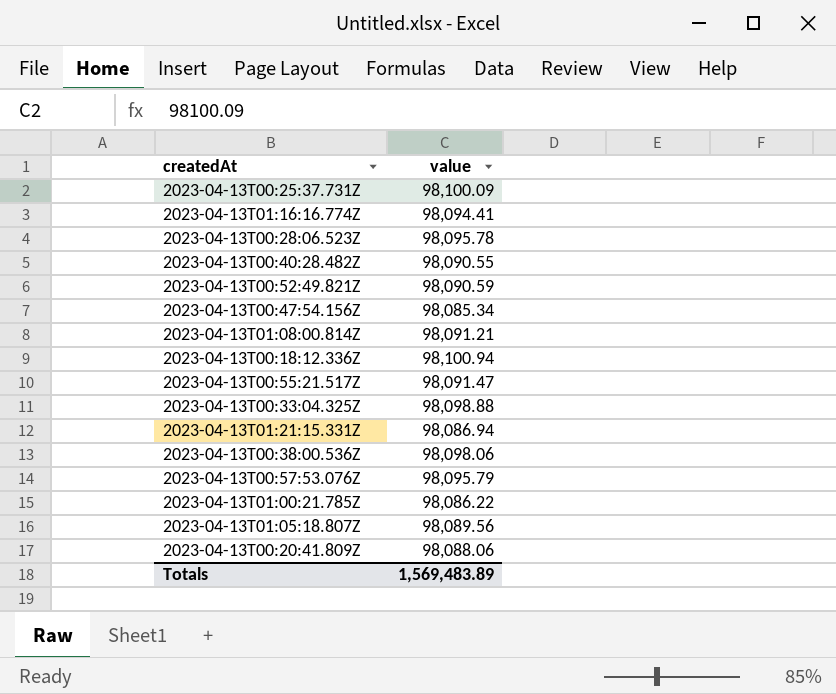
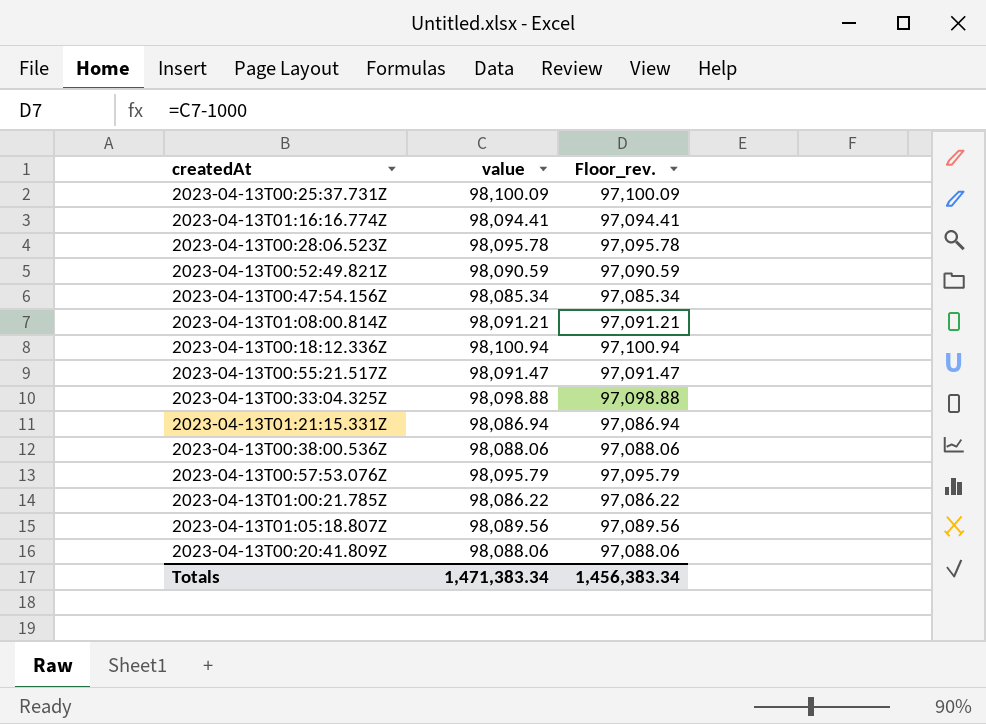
column Floor_rev. | formula: none -> [value] - 1000
row 2023-04-13T00:40:28.482Z: 98,090.55 -> none
2023-04-13T00:38:00.536Z | value: 98,098.06 -> 98,088.06
Totals | value: 1,569,483.89 -> 1,471,383.34

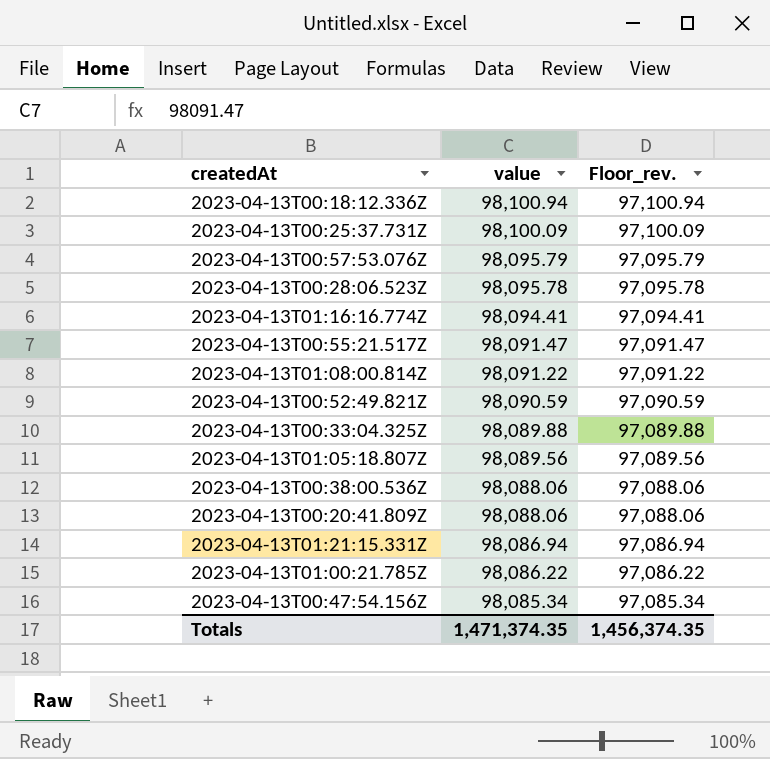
row order: none -> value descending
2023-04-13T01:08:00.814Z | value: 98,091.21 -> 98,091.22
2023-04-13T01:08:00.814Z | Floor_rev.: 97,091.21 -> 97,091.22
2023-04-13T00:33:04.325Z | value: 98,098.88 -> 98,089.88
2023-04-13T00:33:04.325Z | Floor_rev.: 97,098.88 -> 97,089.88
Totals | value: 1,471,383.34 -> 1,471,374.35
Totals | Floor_rev.: 1,456,383.34 -> 1,456,374.35

